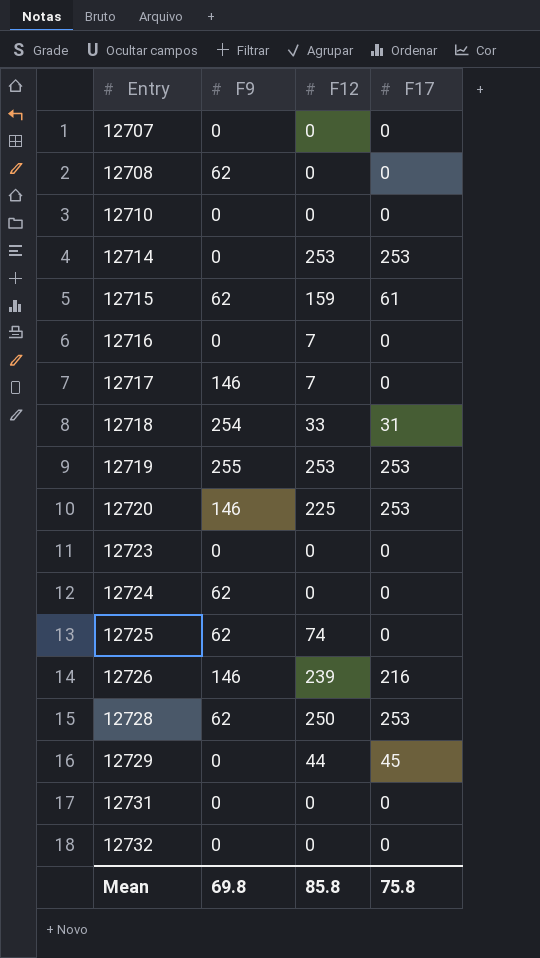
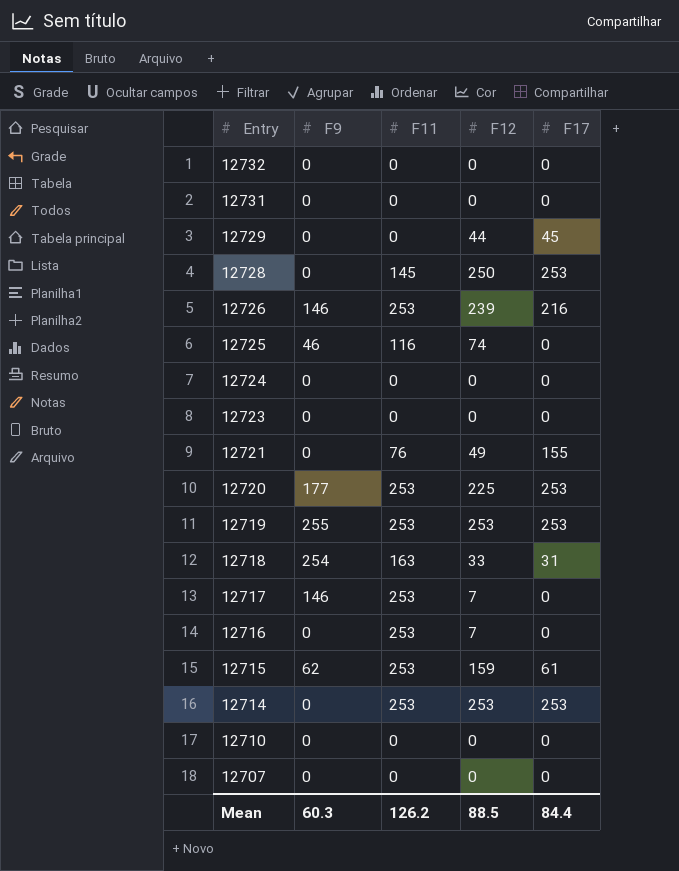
row order: Entry ascending -> Entry descending
column F11 | position: none -> 3
row 12708: 62 | 0 | 0 -> none
12728 | F9: 62 -> 0
12725 | F9: 62 -> 46
12724 | F9: 62 -> 0
row 12721: none -> 0 | 76 | 49 | 155
12720 | F9: 146 -> 177
Mean | F9: 69.8 -> 60.3
Mean | F12: 85.8 -> 88.5
Mean | F17: 75.8 -> 84.4

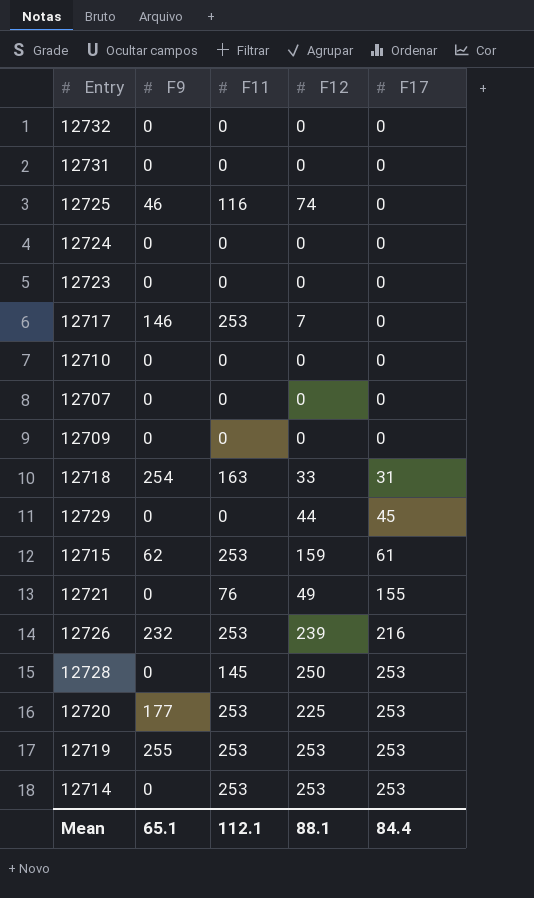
row order: Entry descending -> F17 ascending
row 12716: 0 | 253 | 7 | 0 -> none
row 12709: none -> 0 | 0 | 0 | 0
12726 | F9: 146 -> 232
Mean | F9: 60.3 -> 65.1
Mean | F11: 126.2 -> 112.1
Mean | F12: 88.5 -> 88.1

